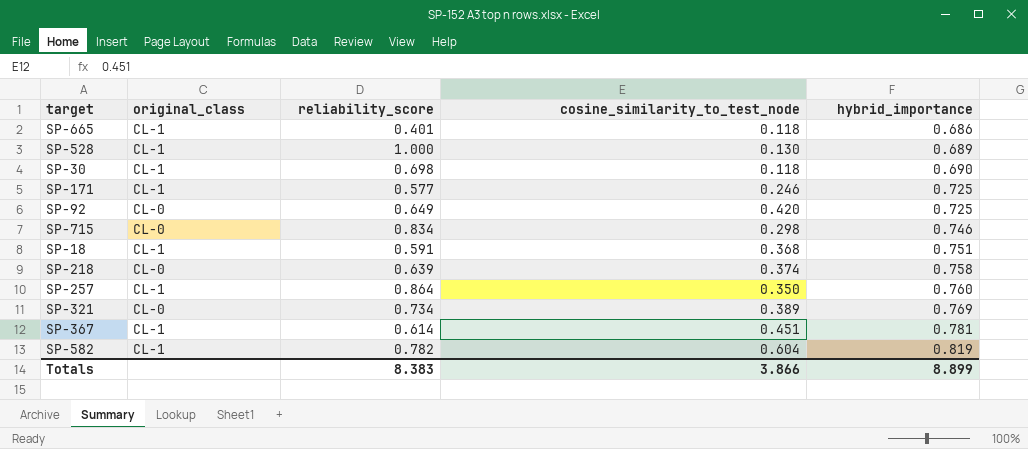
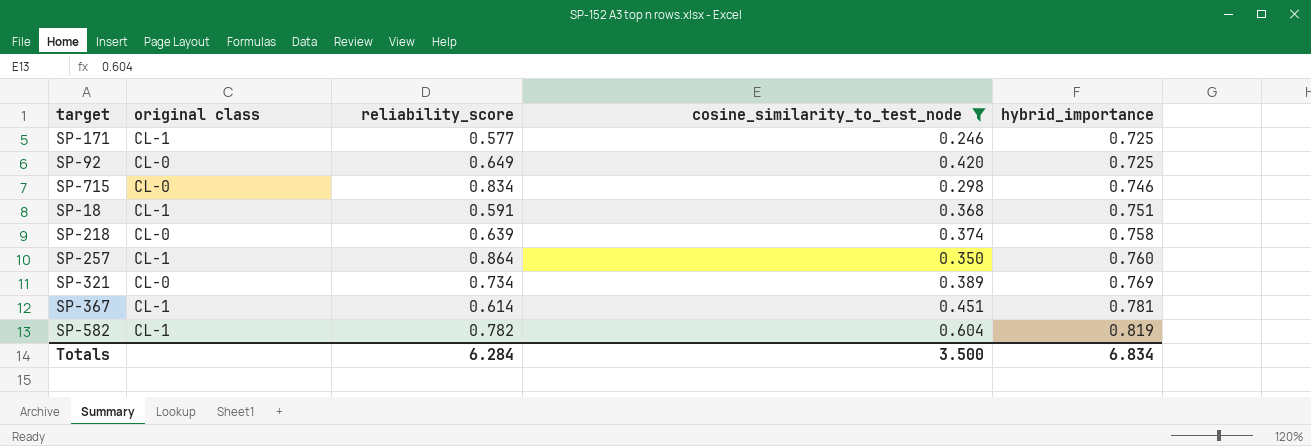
filter: none -> cosine_similarity_to_test_node >= 0.246
column name: original_class -> original class
Totals | reliability_score: 8.383 -> 6.284
Totals | cosine_similarity_to_test_node: 3.866 -> 3.500
Totals | hybrid_importance: 8.899 -> 6.834

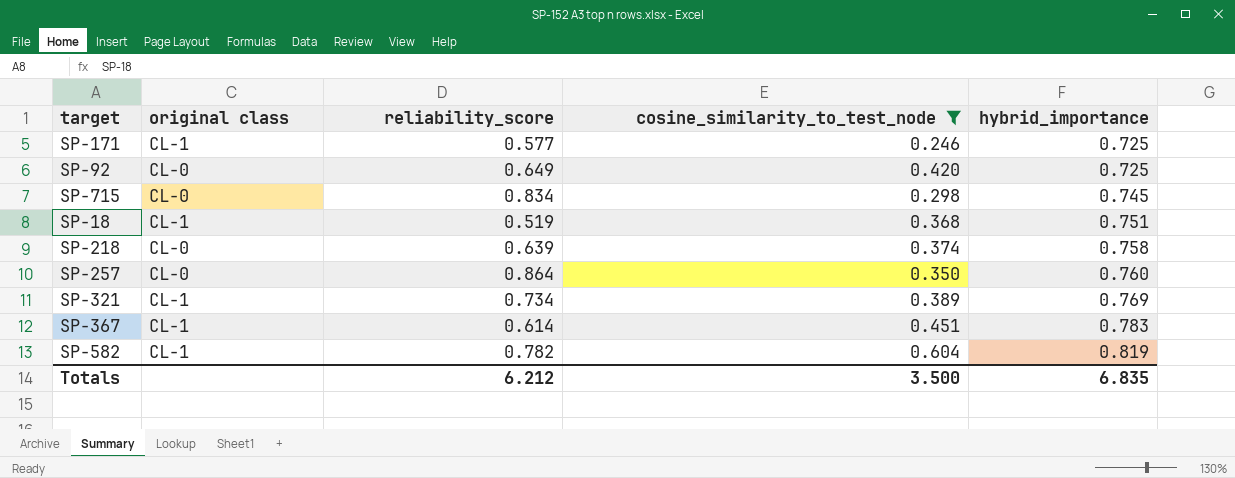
SP-715 | hybrid_importance: 0.746 -> 0.745
SP-18 | reliability_score: 0.591 -> 0.519
SP-257 | original class: CL-1 -> CL-0
SP-321 | original class: CL-0 -> CL-1
SP-367 | hybrid_importance: 0.781 -> 0.783
Totals | reliability_score: 6.284 -> 6.212
Totals | hybrid_importance: 6.834 -> 6.835

